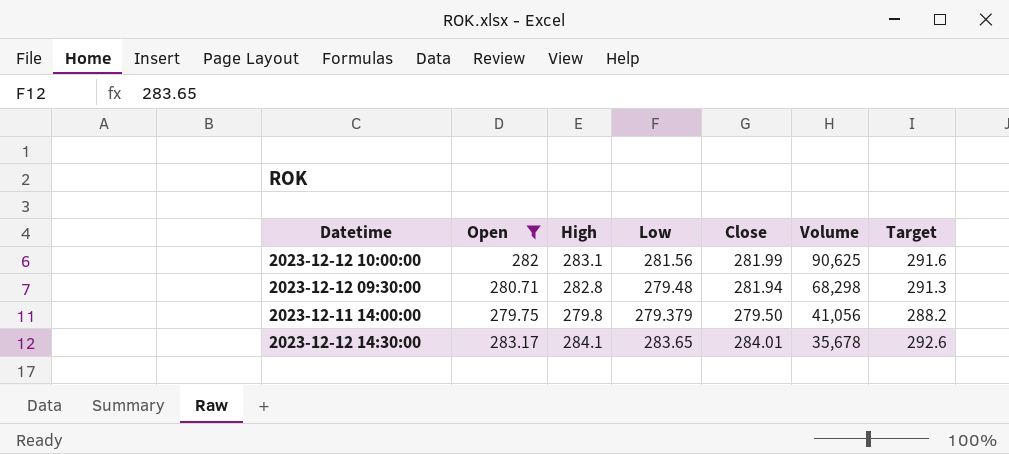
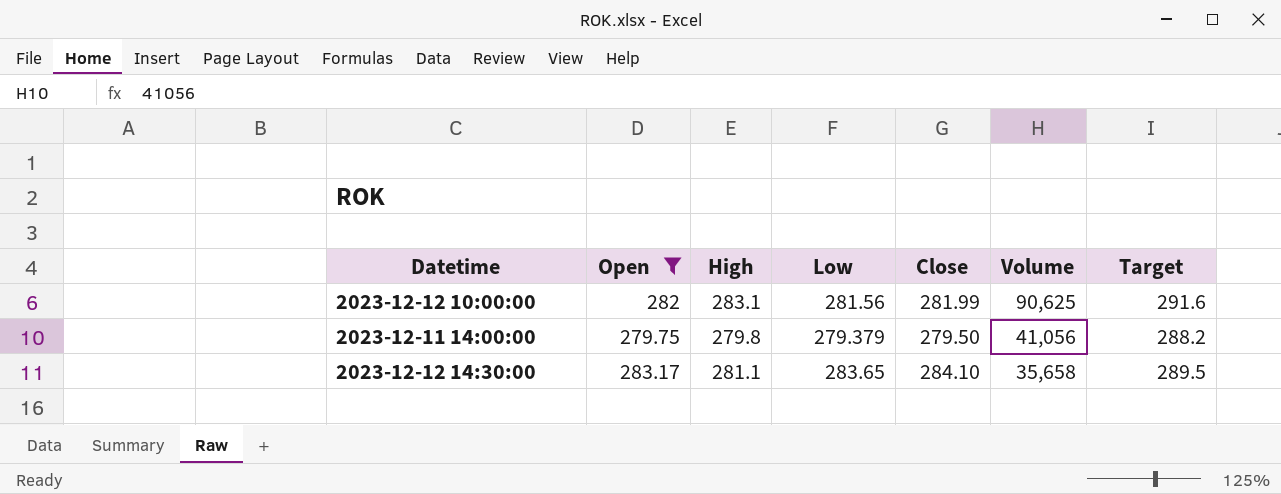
row 2023-12-12 09:30:00: 280.71 | 282.8 | 279.48 | 281.94 | 68,298 | 291.3 -> none
2023-12-12 14:30:00 | High: 284.1 -> 281.1
2023-12-12 14:30:00 | Close: 284.01 -> 284.10
2023-12-12 14:30:00 | Volume: 35,678 -> 35,658
2023-12-12 14:30:00 | Target: 292.6 -> 289.5

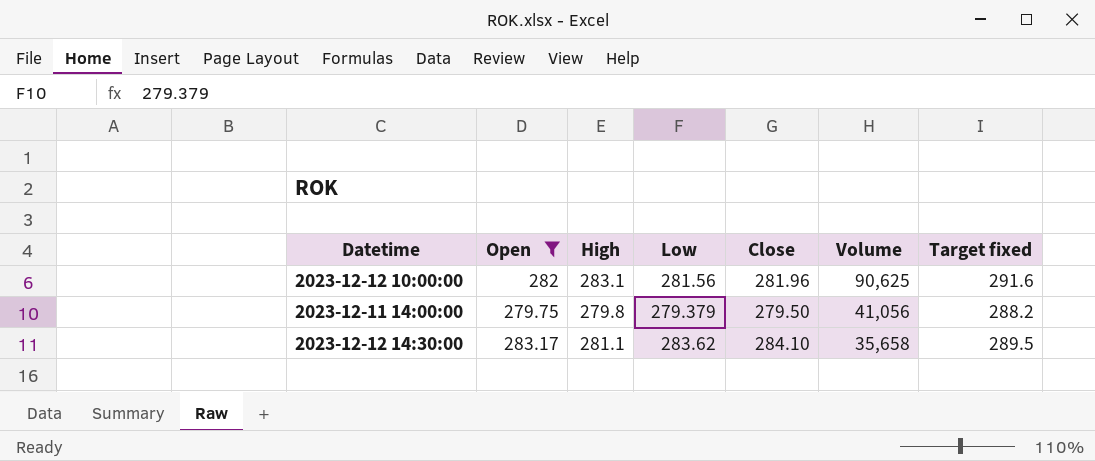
column name: Target -> Target fixed
2023-12-12 10:00:00 | Close: 281.99 -> 281.96
2023-12-12 14:30:00 | Low: 283.65 -> 283.62

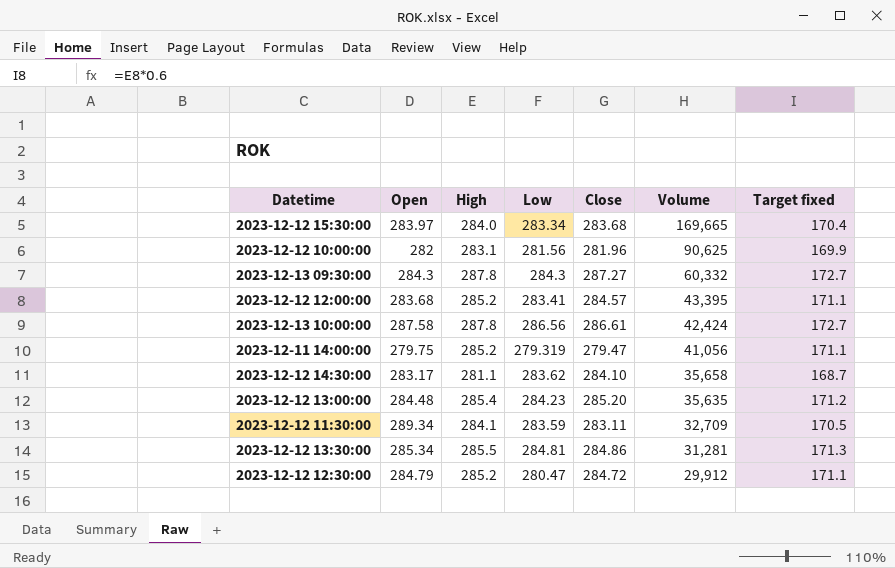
filter: Open <= 283.17 -> none
column Target fixed | formula: [High] * 1.03 -> [High] * 0.6
2023-12-11 14:00:00 | High: 279.8 -> 285.2
2023-12-11 14:00:00 | Low: 279.379 -> 279.319
2023-12-11 14:00:00 | Close: 279.50 -> 279.47

